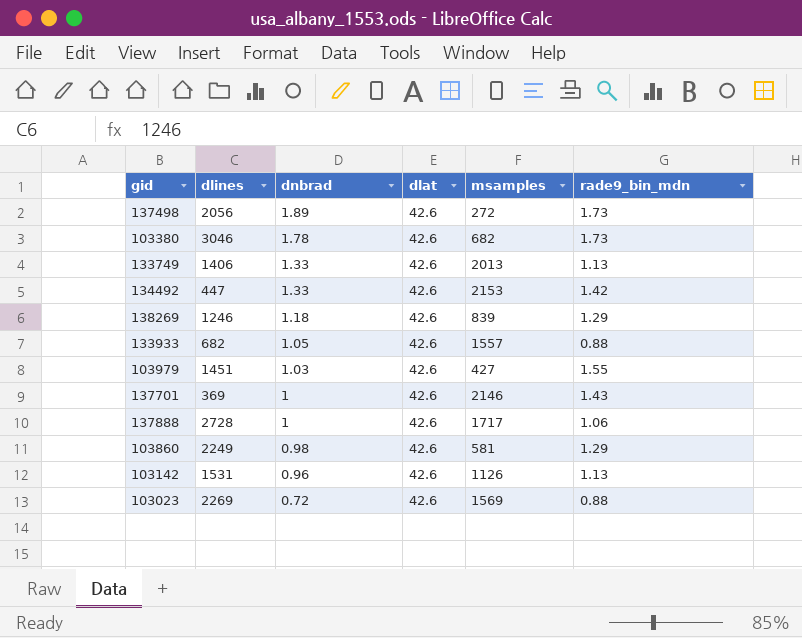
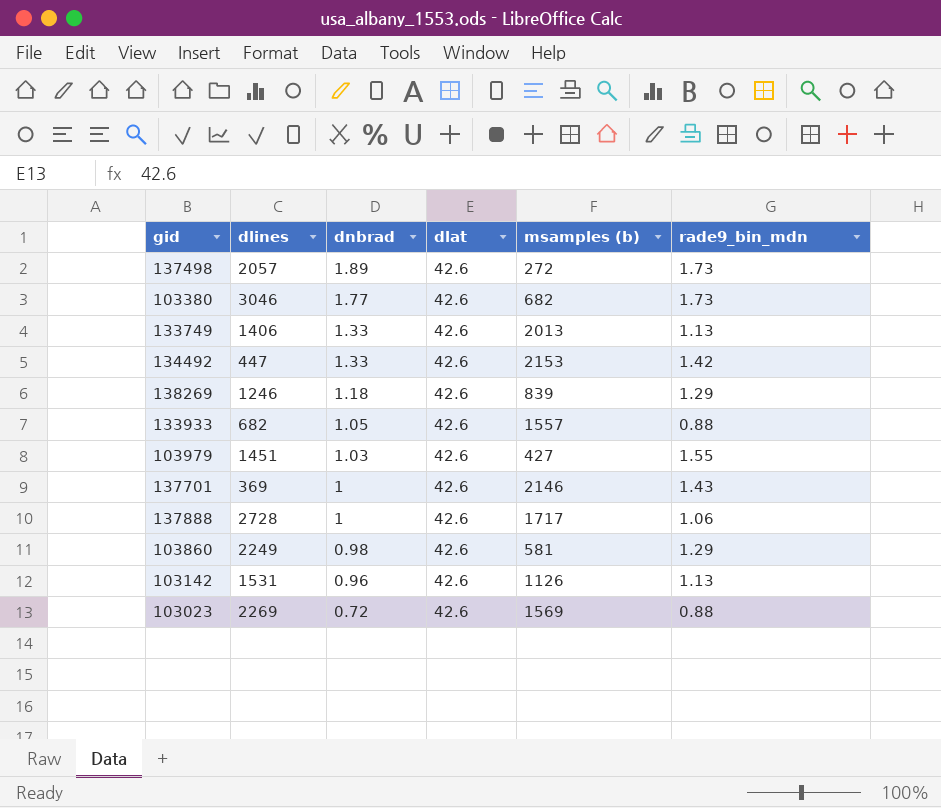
column name: msamples -> msamples (b)
137498 | dlines: 2056 -> 2057
103380 | dnbrad: 1.78 -> 1.77

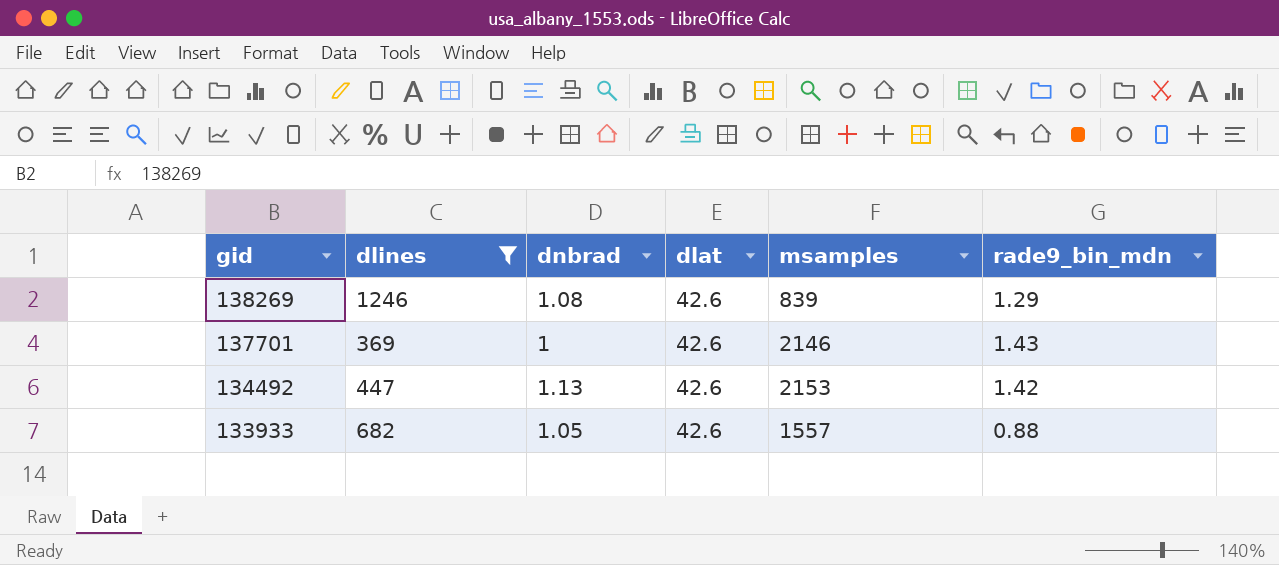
filter: none -> dlines <= 1246
row order: dnbrad descending -> gid descending
column name: msamples (b) -> msamples
138269 | dnbrad: 1.18 -> 1.08
134492 | dnbrad: 1.33 -> 1.13

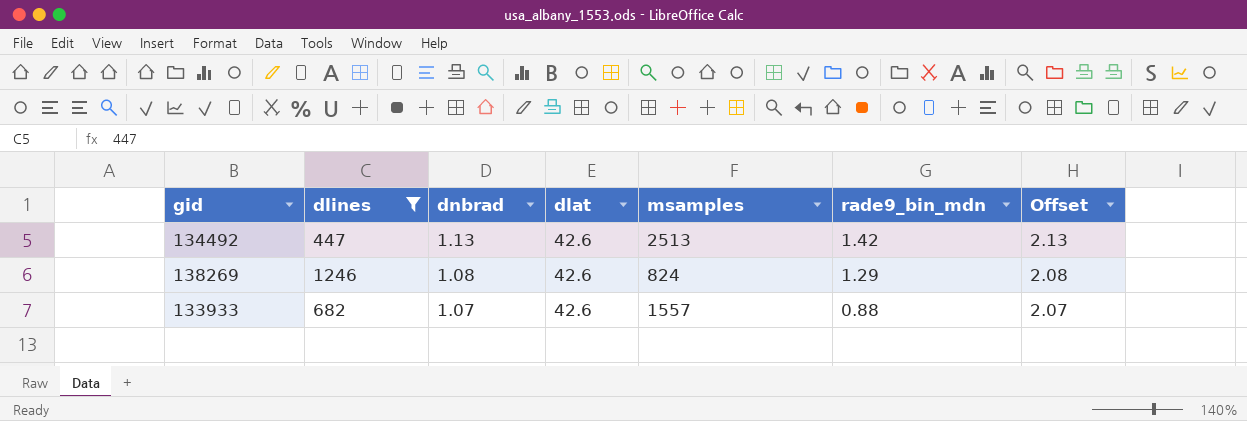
row order: gid descending -> dnbrad descending
column Offset | formula: none -> [dnbrad] + 1
row 137701: 369 | 1 | 42.6 | 2146 | 1.43 -> none
134492 | msamples: 2153 -> 2513
138269 | msamples: 839 -> 824
133933 | dnbrad: 1.05 -> 1.07

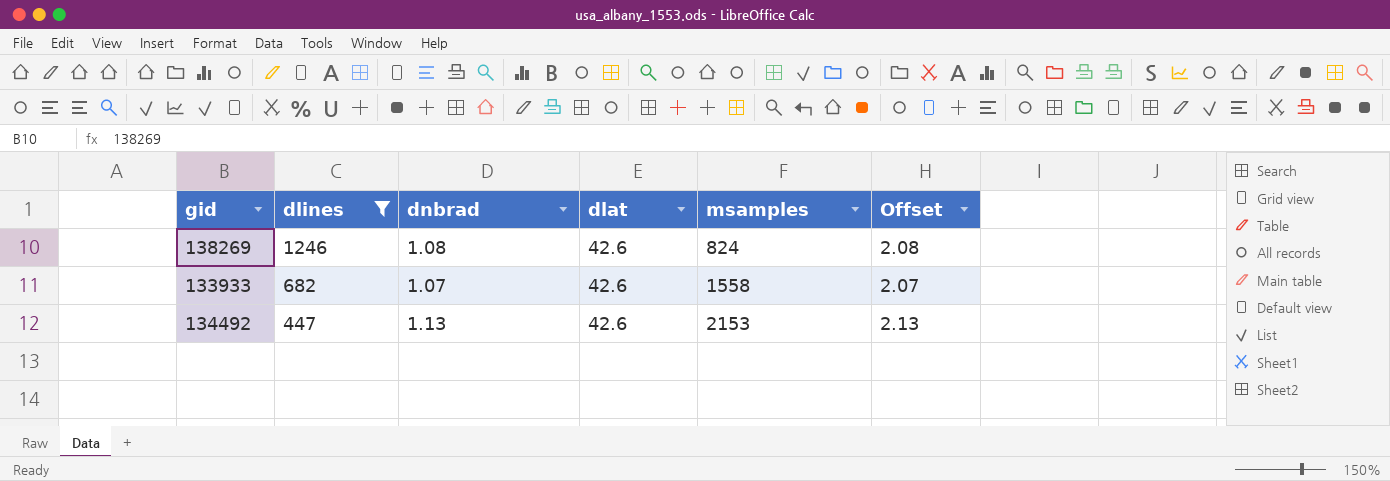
row order: dnbrad descending -> dlines descending
column rade9_bin_mdn | position: 6 -> none
133933 | msamples: 1557 -> 1558
134492 | msamples: 2513 -> 2153

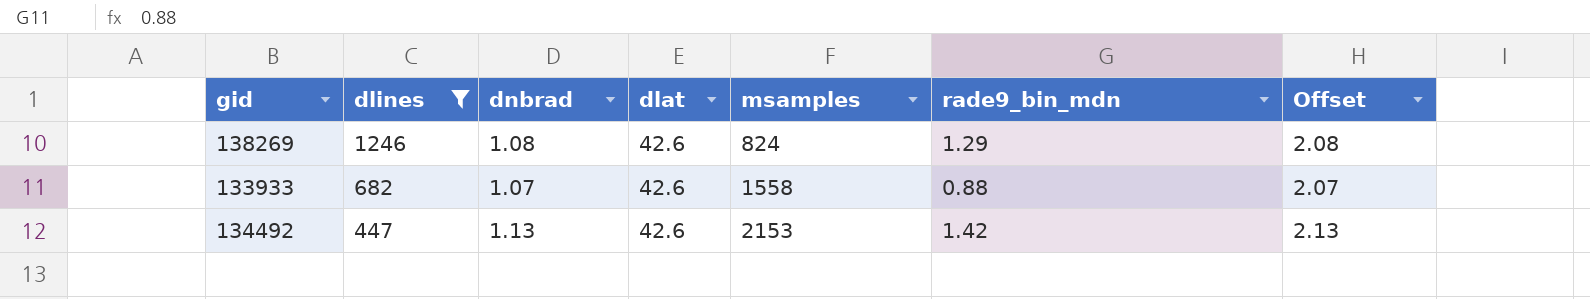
column rade9_bin_mdn | position: none -> 6

